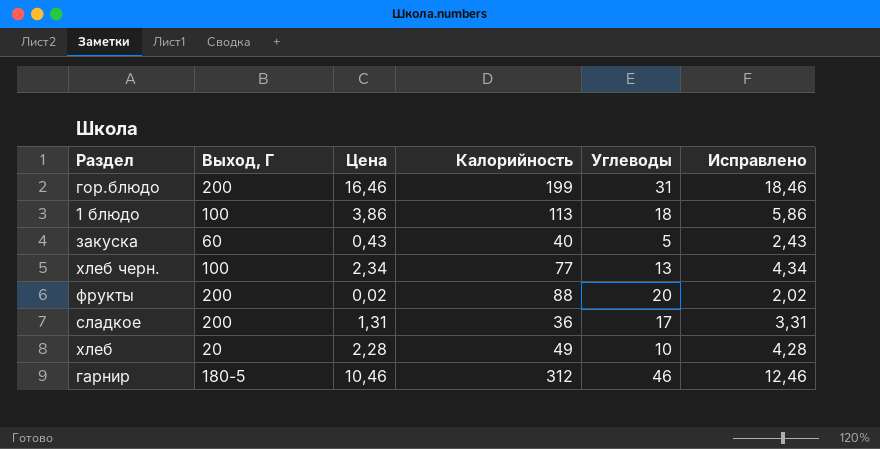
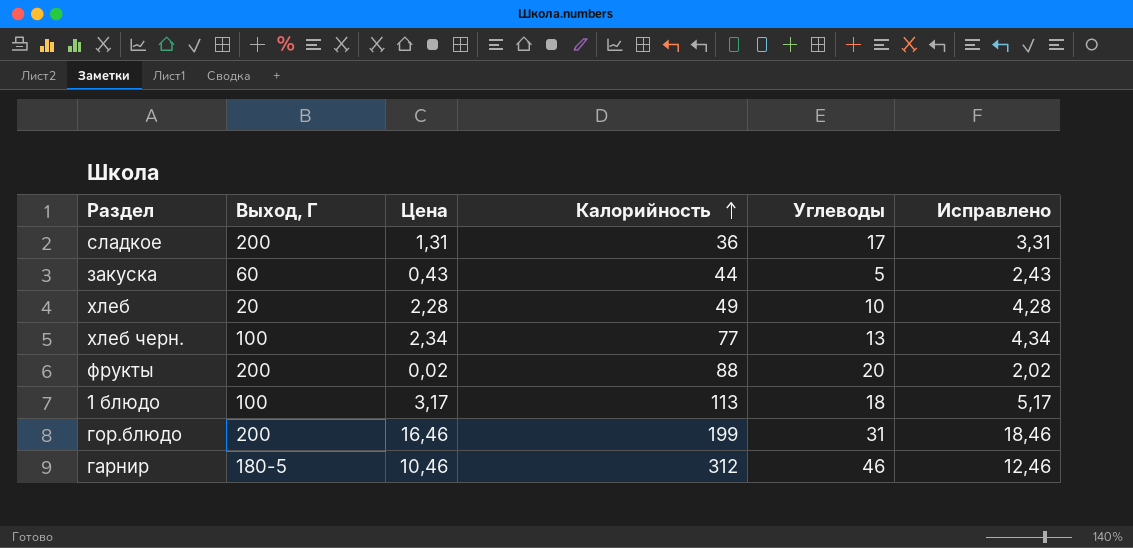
row order: none -> Калорийность ascending
закуска | Калорийность: 40 -> 44
1 блюдо | Цена: 3,86 -> 3,17
1 блюдо | Исправлено: 5,86 -> 5,17

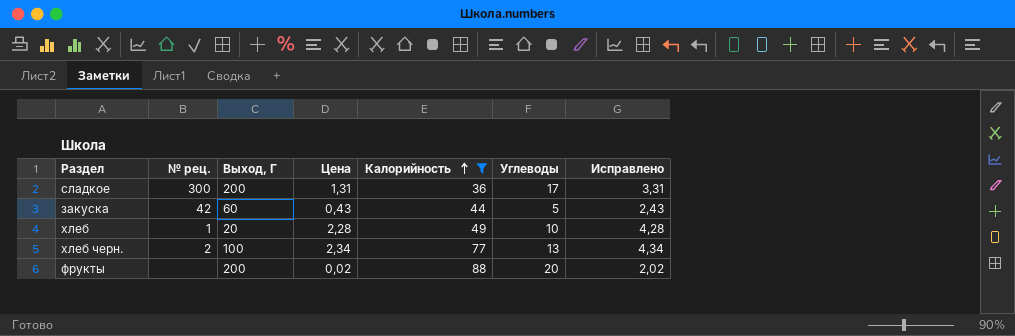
filter: none -> Калорийность <= 88
column № рец. | position: none -> 2

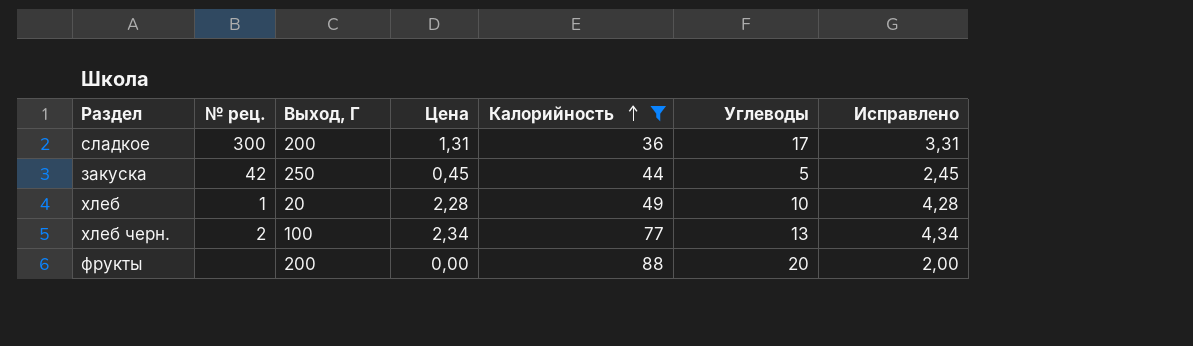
закуска | Выход, Г: 60 -> 250
закуска | Цена: 0,43 -> 0,45
закуска | Исправлено: 2,43 -> 2,45
фрукты | Цена: 0,02 -> 0,00
фрукты | Исправлено: 2,02 -> 2,00

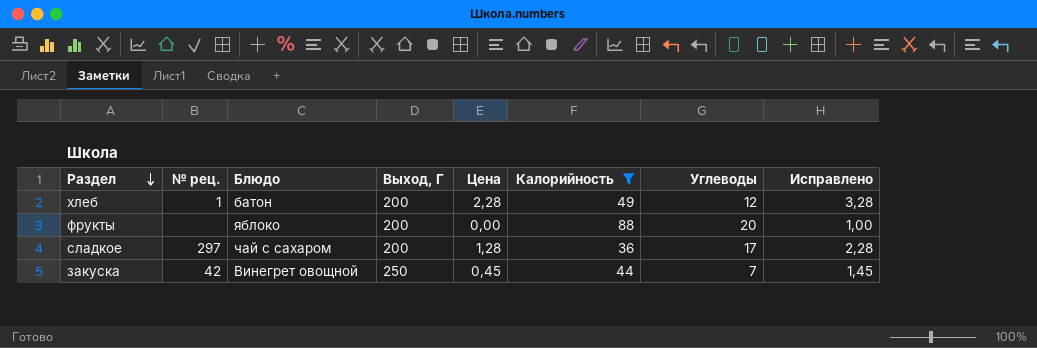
row order: Калорийность ascending -> Раздел descending
column Блюдо | position: none -> 3
column Исправлено | formula: [Цена] + 2 -> [Цена] + 1
row хлеб черн.: 2 | 100 | 2,34 | 77 | 13 | 4,34 -> none
хлеб | Выход, Г: 20 -> 200
хлеб | Углеводы: 10 -> 12
сладкое | № рец.: 300 -> 297
сладкое | Цена: 1,31 -> 1,28
закуска | Углеводы: 5 -> 7

